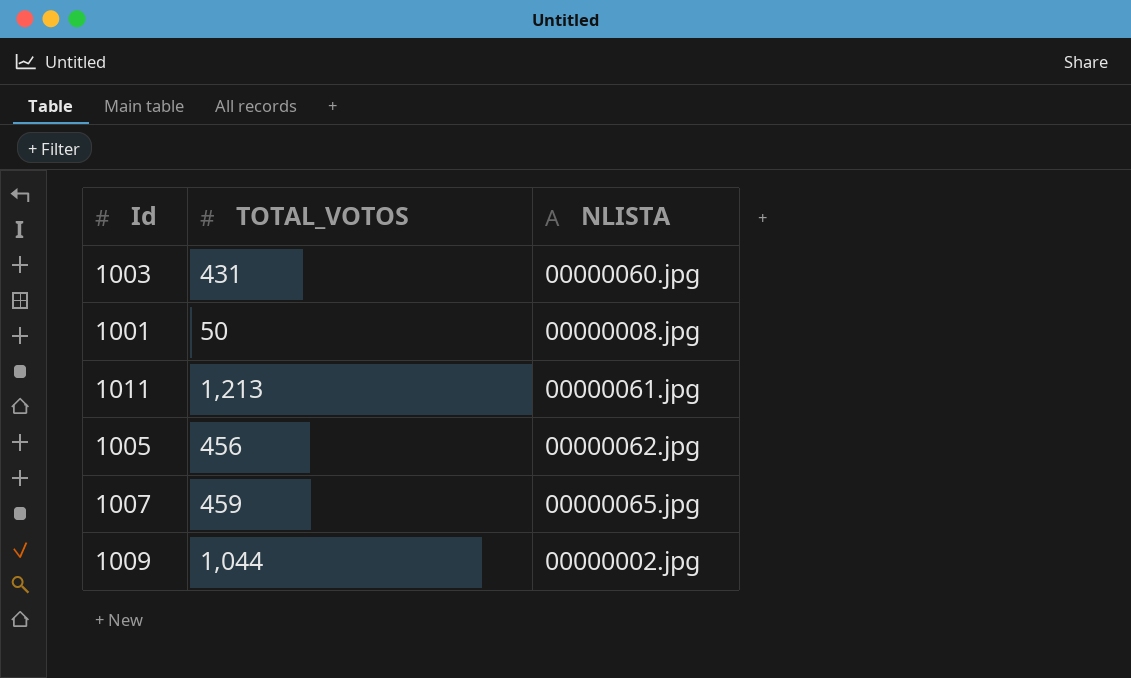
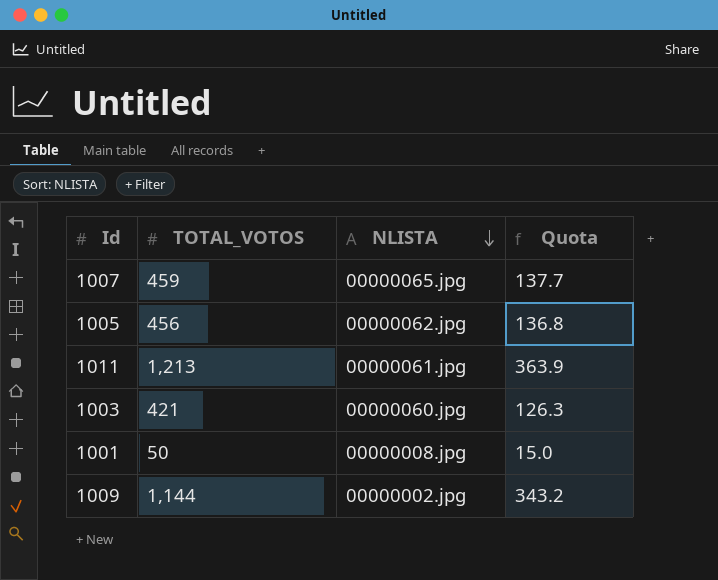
row order: none -> NLISTA descending
column Quota | formula: none -> [TOTAL_VOTOS] * 0.3
1003 | TOTAL_VOTOS: 431 -> 421
1009 | TOTAL_VOTOS: 1,044 -> 1,144

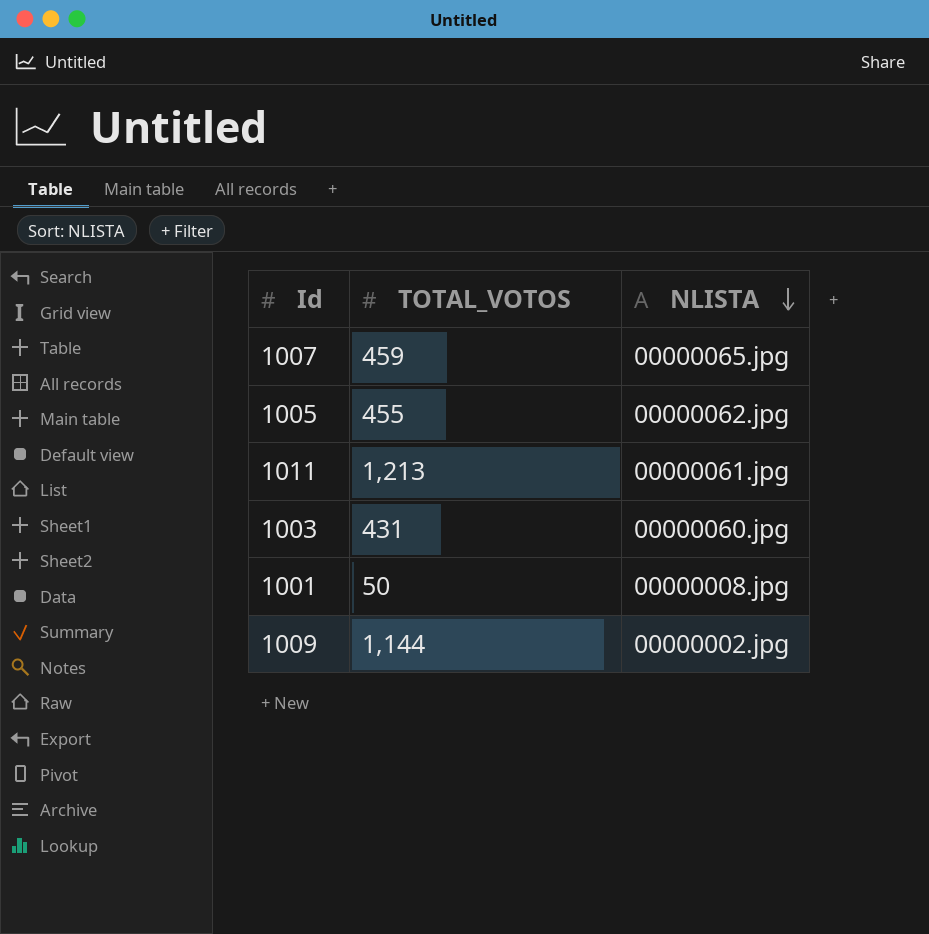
column Quota | formula: [TOTAL_VOTOS] * 0.3 -> none
1005 | TOTAL_VOTOS: 456 -> 455
1003 | TOTAL_VOTOS: 421 -> 431

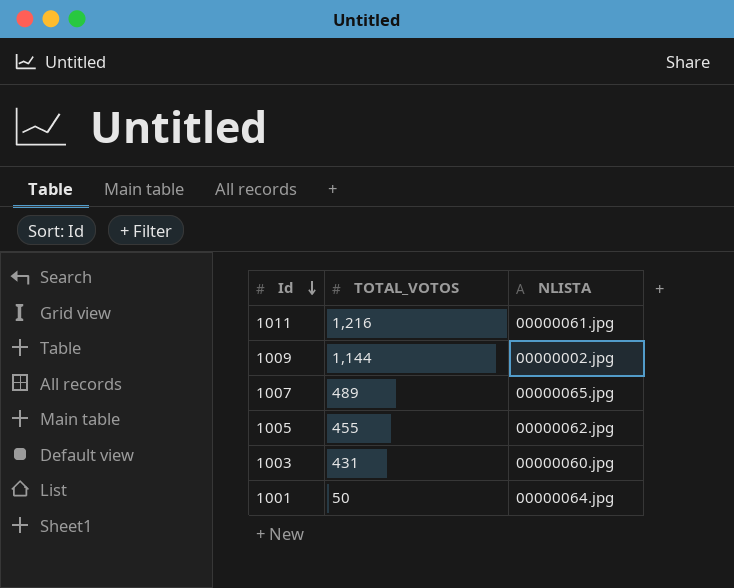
row order: NLISTA descending -> Id descending
1011 | TOTAL_VOTOS: 1,213 -> 1,216
1007 | TOTAL_VOTOS: 459 -> 489
1001 | NLISTA: 00000008.jpg -> 00000064.jpg

